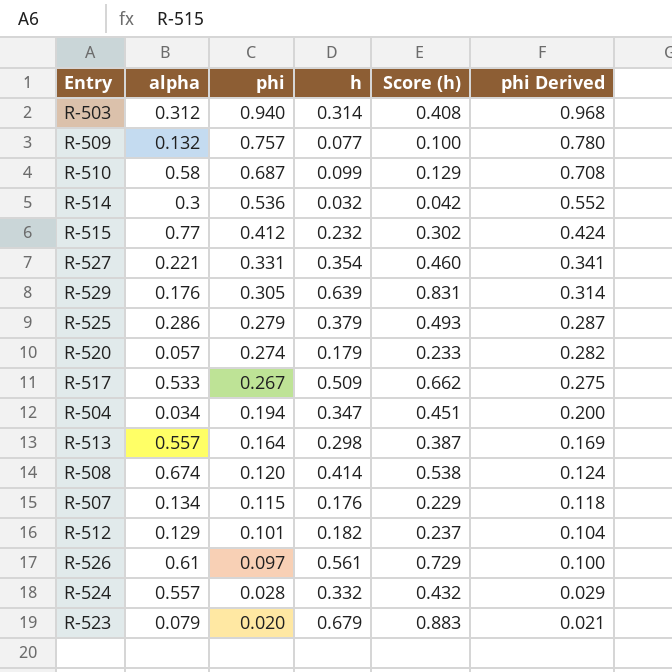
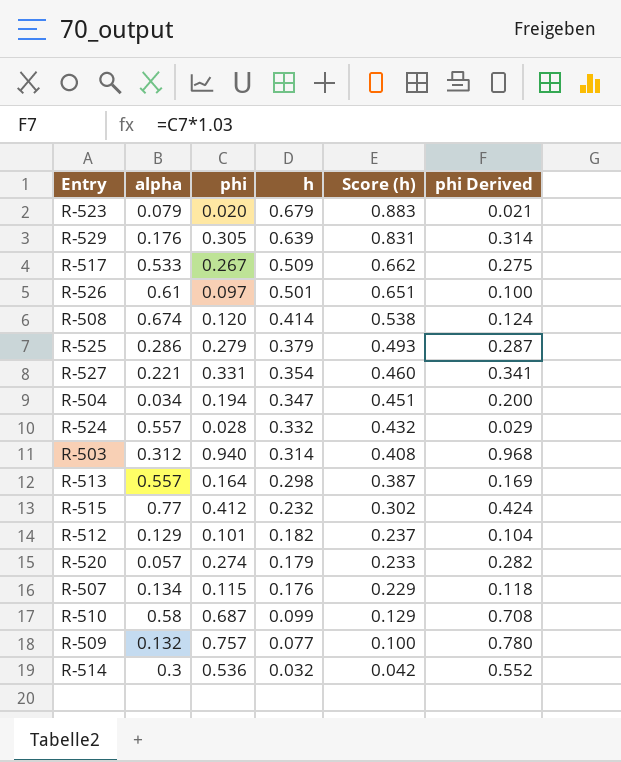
row order: phi descending -> h descending
R-526 | h: 0.561 -> 0.501
R-526 | Score (h): 0.729 -> 0.651

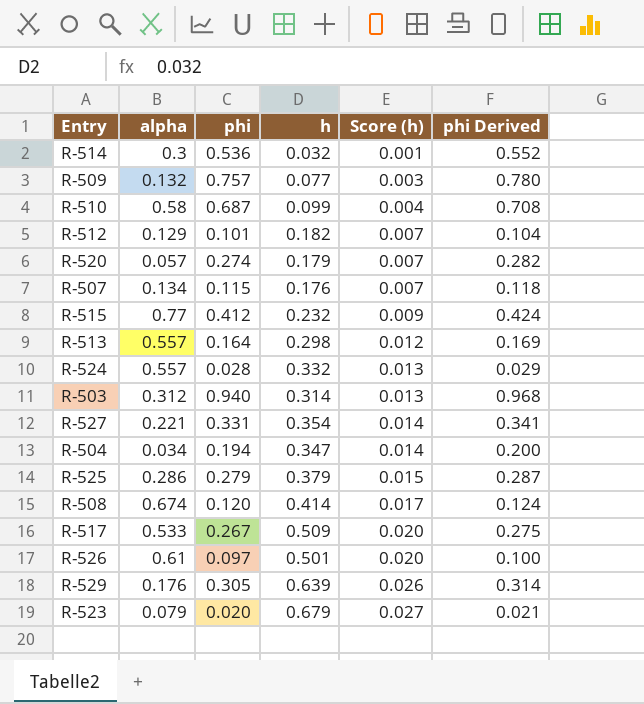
row order: h descending -> Score (h) ascending
column Score (h) | formula: [h] * 1.3 -> [h] * 0.04

